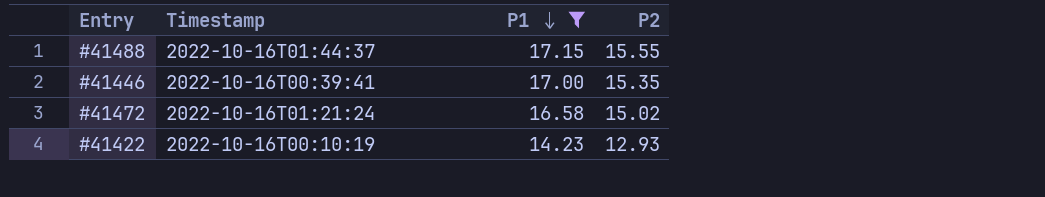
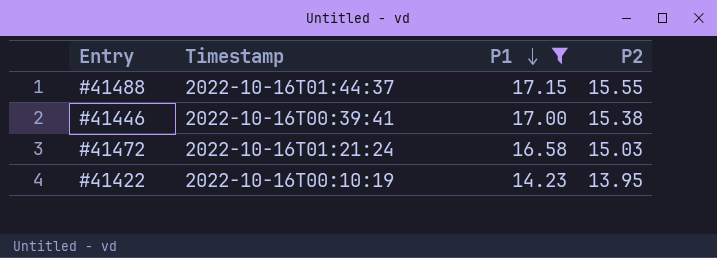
#41446 | P2: 15.35 -> 15.38
#41472 | P2: 15.02 -> 15.03
#41422 | P2: 12.93 -> 13.95

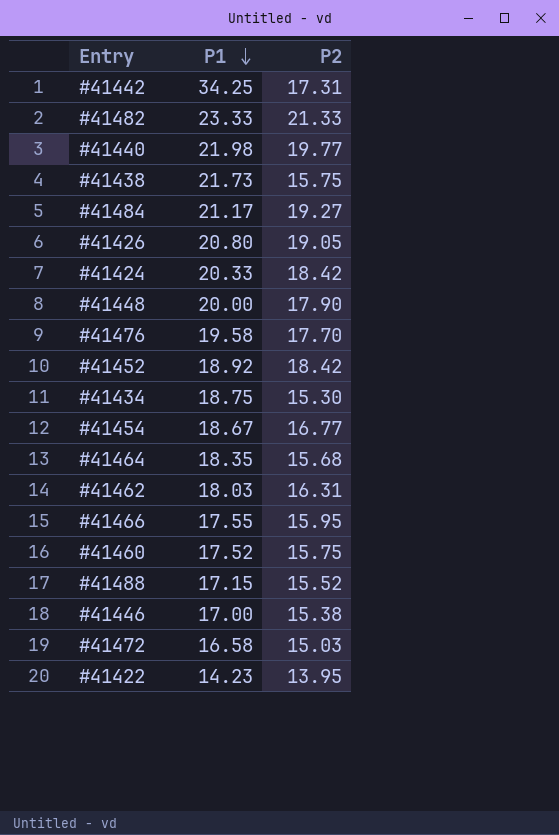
filter: P1 <= 17.15 -> none
column Timestamp | position: 2 -> none
#41488 | P2: 15.55 -> 15.52

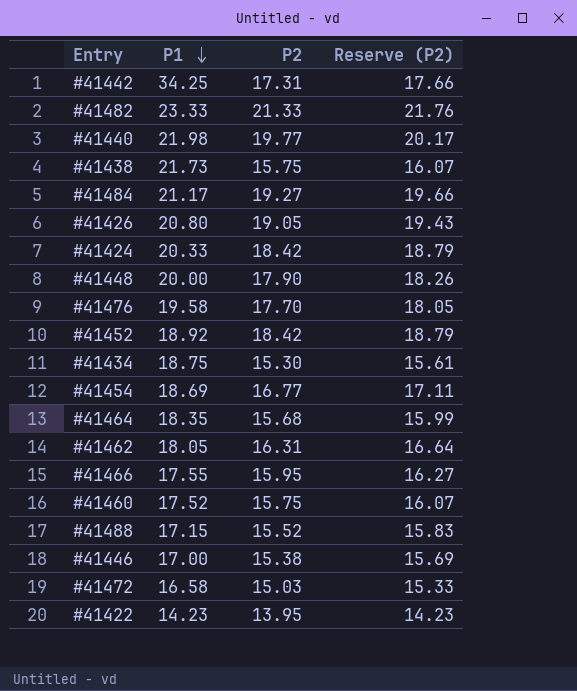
column Reserve (P2) | formula: none -> [P2] * 1.02
#41454 | P1: 18.67 -> 18.69
#41462 | P1: 18.03 -> 18.05

